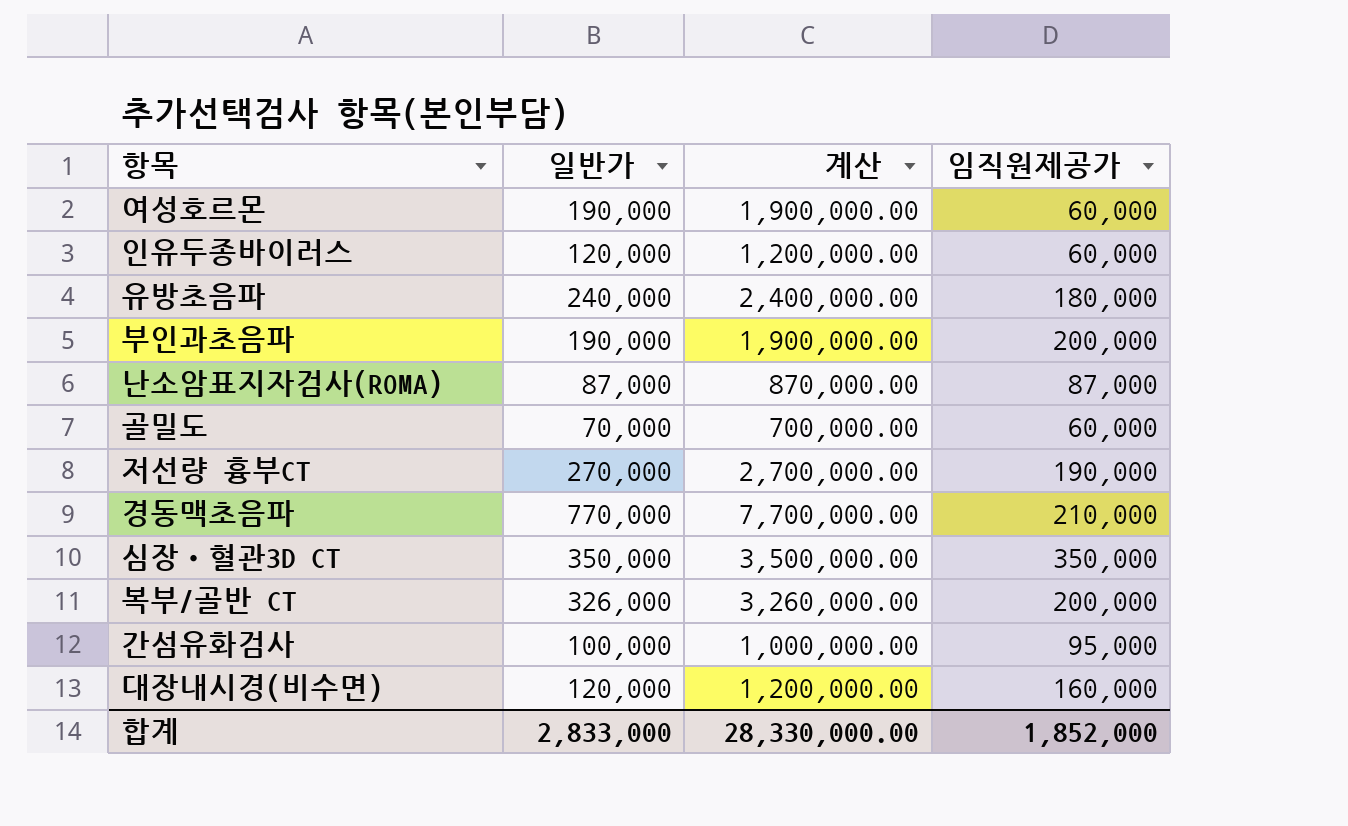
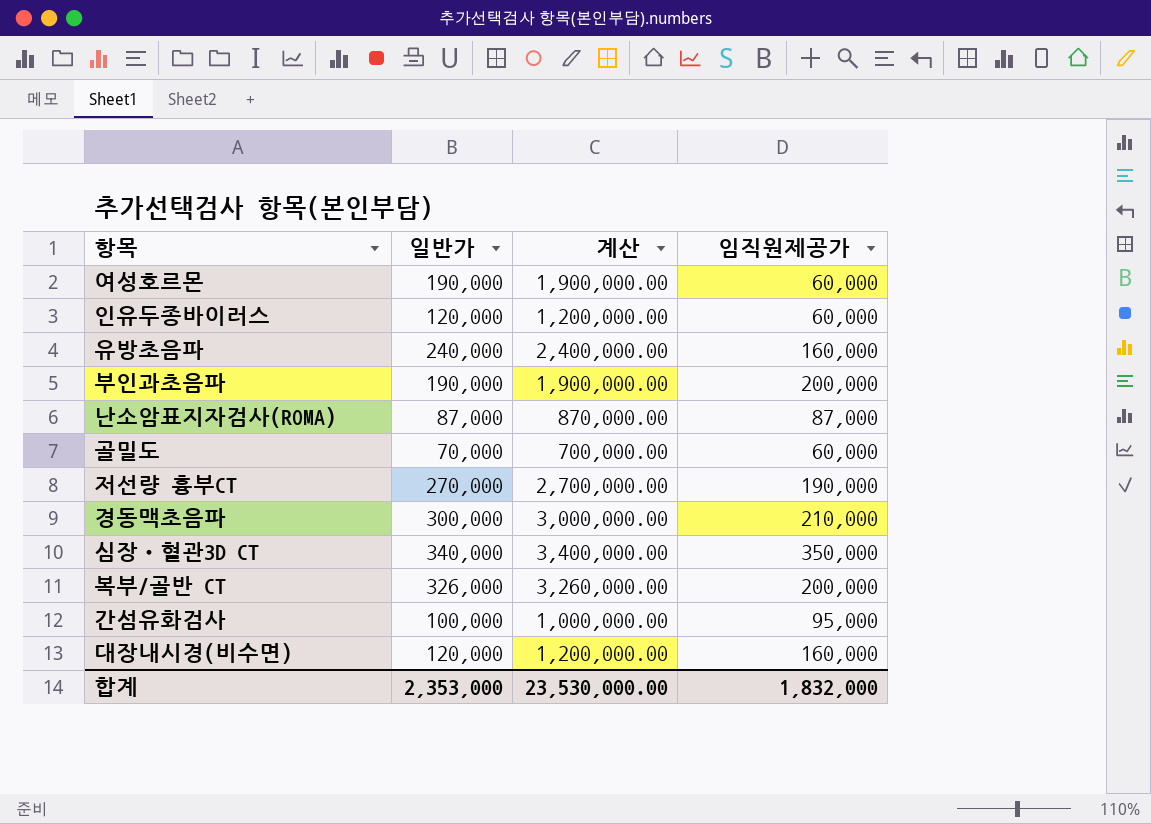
유방초음파 | 임직원제공가: 180,000 -> 160,000
경동맥초음파 | 일반가: 770,000 -> 300,000
경동맥초음파 | 계산: 7,700,000.00 -> 3,000,000.00
심장•혈관3D CT | 일반가: 350,000 -> 340,000
심장•혈관3D CT | 계산: 3,500,000.00 -> 3,400,000.00
합계 | 일반가: 2,833,000 -> 2,353,000
합계 | 계산: 28,330,000.00 -> 23,530,000.00
합계 | 임직원제공가: 1,852,000 -> 1,832,000

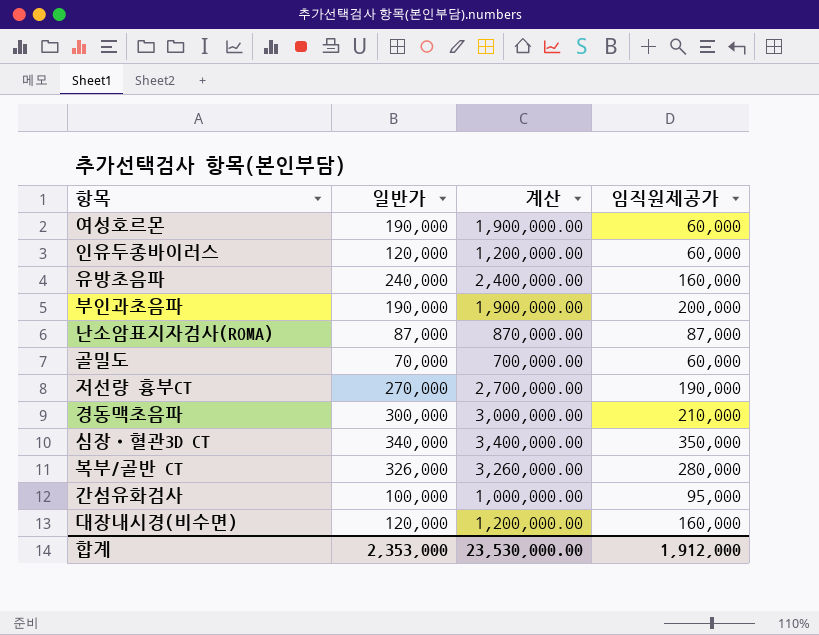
복부/골반 CT | 임직원제공가: 200,000 -> 280,000
합계 | 임직원제공가: 1,832,000 -> 1,912,000

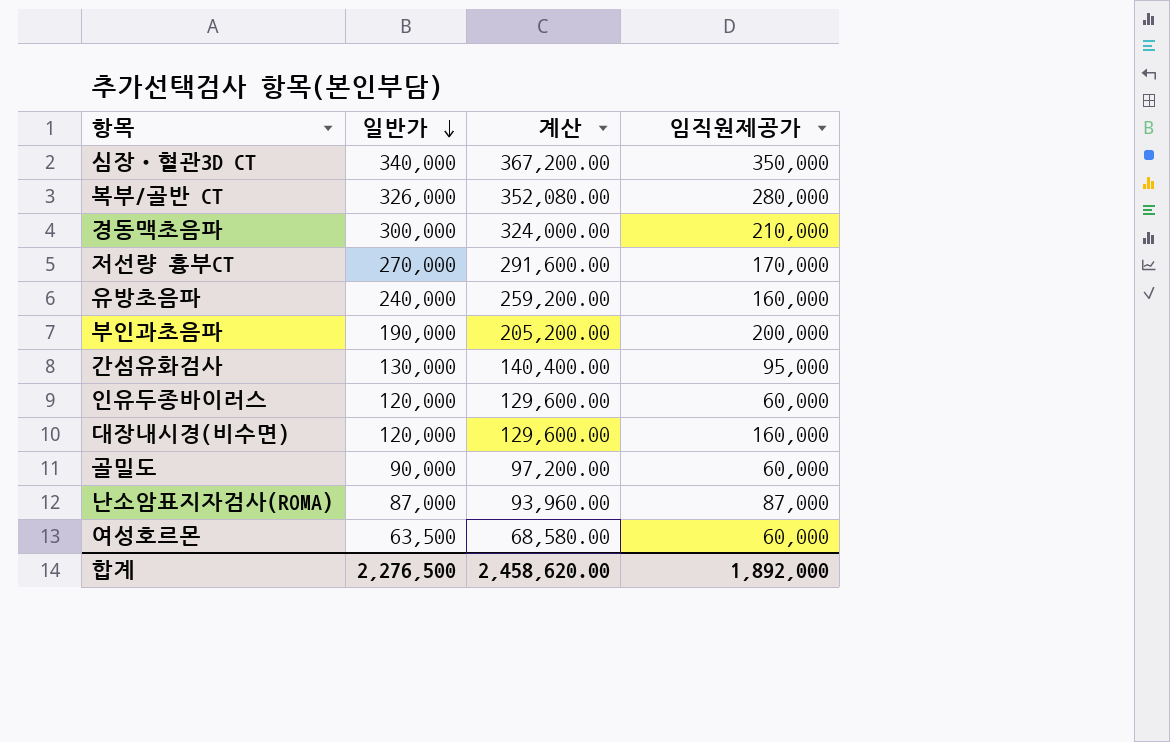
row order: none -> 일반가 descending
column 계산 | formula: [일반가] * 10 -> [일반가] * 1.08
저선량 흉부CT | 임직원제공가: 190,000 -> 170,000
간섬유화검사 | 일반가: 100,000 -> 130,000
골밀도 | 일반가: 70,000 -> 90,000
여성호르몬 | 일반가: 190,000 -> 63,500
합계 | 일반가: 2,353,000 -> 2,276,500
합계 | 계산: 23,530,000.00 -> 2,458,620.00
합계 | 임직원제공가: 1,912,000 -> 1,892,000

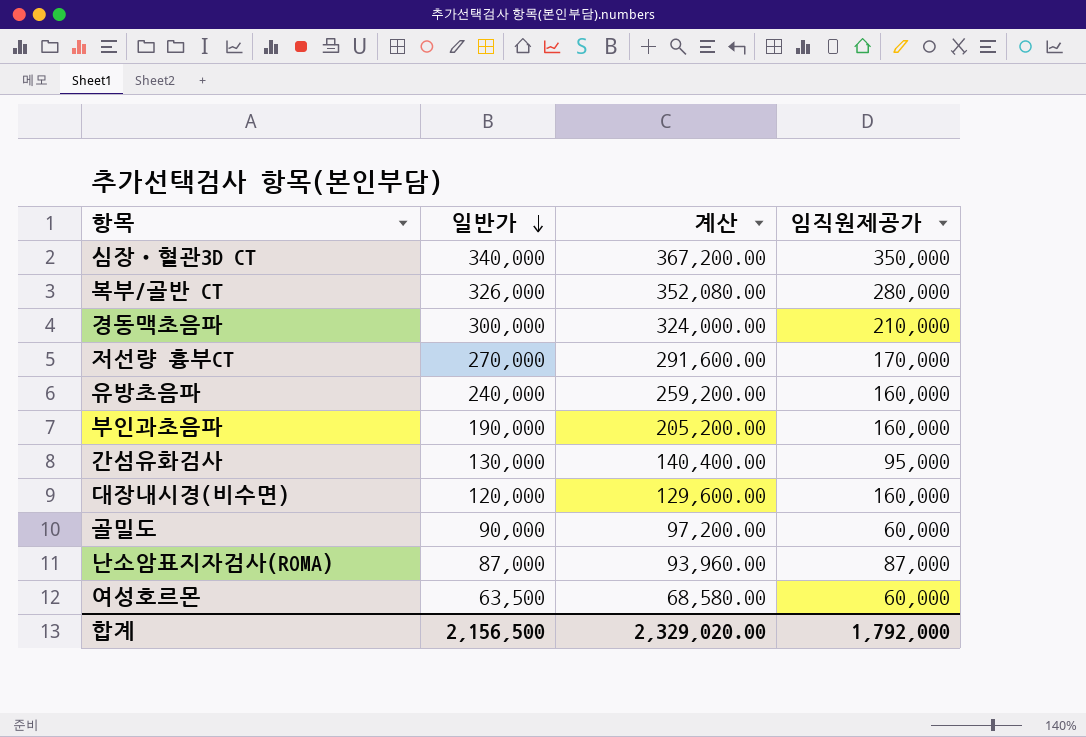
row 인유두종바이러스: 120,000 | 129,600.00 | 60,000 -> none
부인과초음파 | 임직원제공가: 200,000 -> 160,000
합계 | 일반가: 2,276,500 -> 2,156,500
합계 | 계산: 2,458,620.00 -> 2,329,020.00
합계 | 임직원제공가: 1,892,000 -> 1,792,000

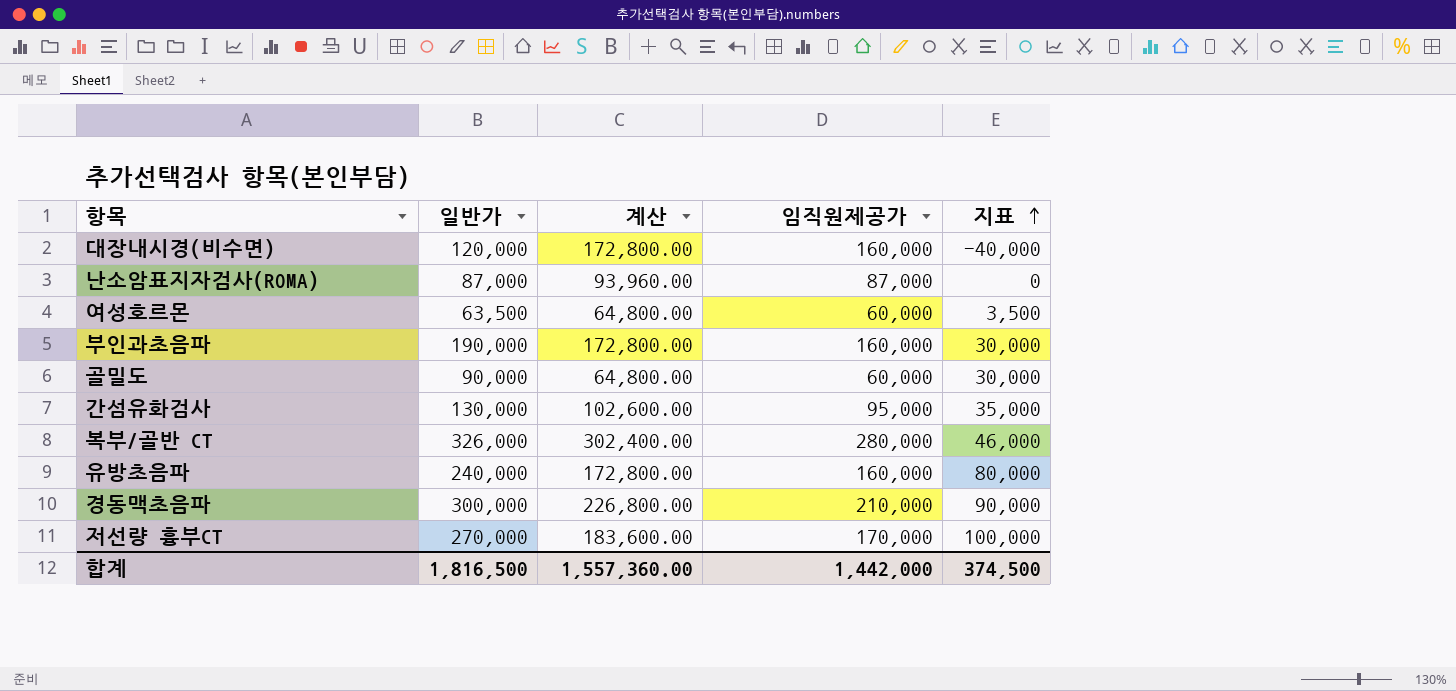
row order: 일반가 descending -> 지표 ascending
column 계산 | formula: [일반가] * 1.08 -> [임직원제공가] * 1.08
column 지표 | formula: none -> [일반가] - [임직원제공가]
row 심장•혈관3D CT: 340,000 | 367,200.00 | 350,000 -> none
합계 | 일반가: 2,156,500 -> 1,816,500
합계 | 계산: 2,329,020.00 -> 1,557,360.00
합계 | 임직원제공가: 1,792,000 -> 1,442,000

